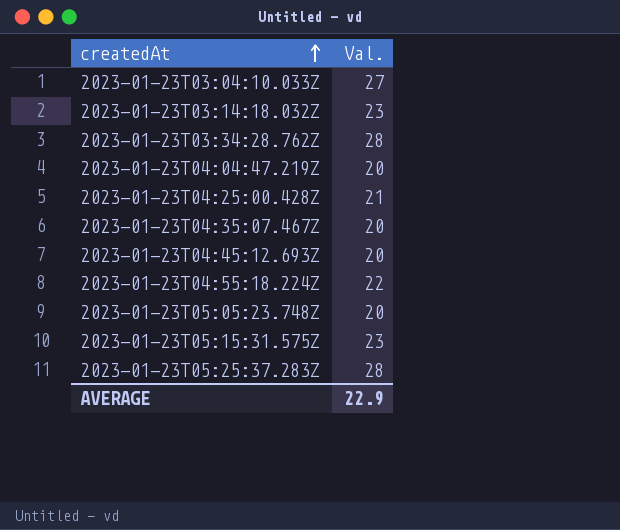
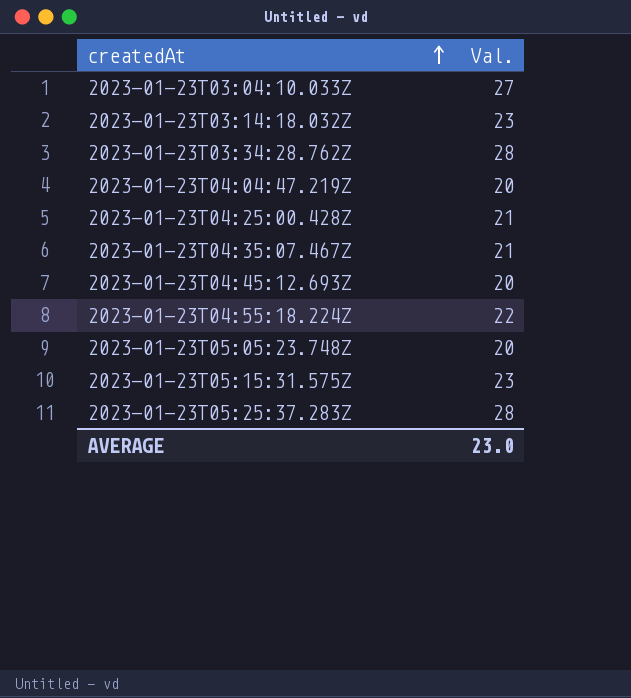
2023-01-23T04:35:07.467Z | Val.: 20 -> 21
AVERAGE | Val.: 22.9 -> 23.0

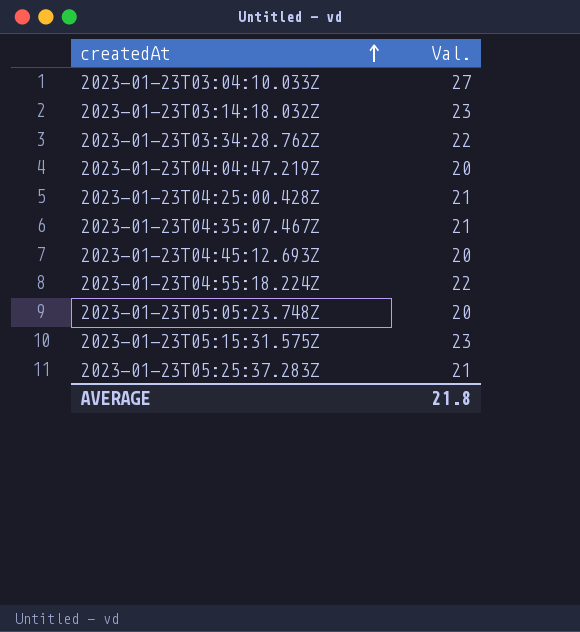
2023-01-23T03:34:28.762Z | Val.: 28 -> 22
2023-01-23T05:25:37.283Z | Val.: 28 -> 21
AVERAGE | Val.: 23.0 -> 21.8

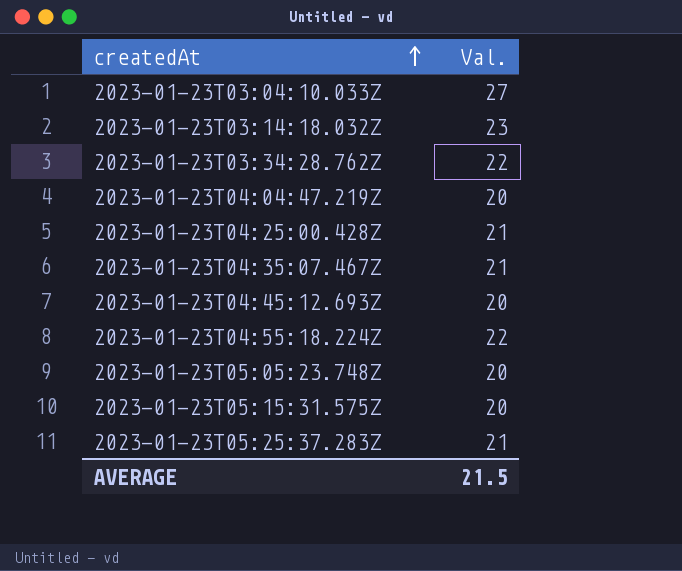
2023-01-23T05:15:31.575Z | Val.: 23 -> 20
AVERAGE | Val.: 21.8 -> 21.5

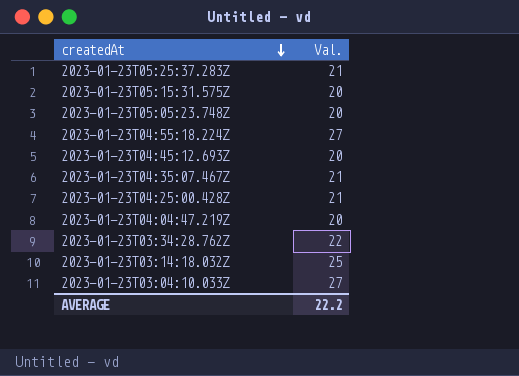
row order: createdAt ascending -> createdAt descending
2023-01-23T04:55:18.224Z | Val.: 22 -> 27
2023-01-23T03:14:18.032Z | Val.: 23 -> 25
AVERAGE | Val.: 21.5 -> 22.2

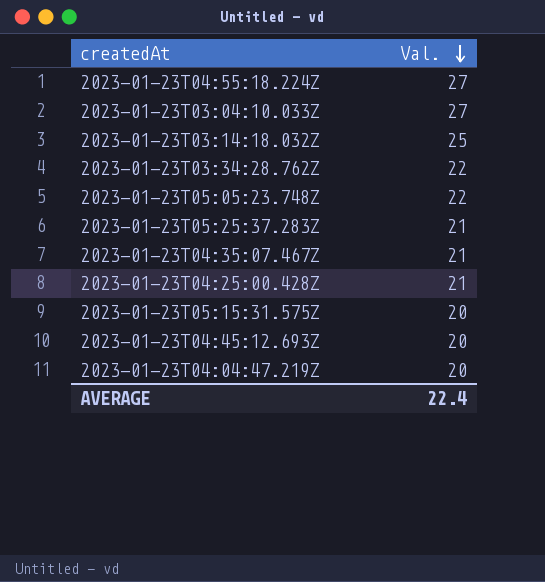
row order: createdAt descending -> Val. descending
2023-01-23T05:05:23.748Z | Val.: 20 -> 22
AVERAGE | Val.: 22.2 -> 22.4

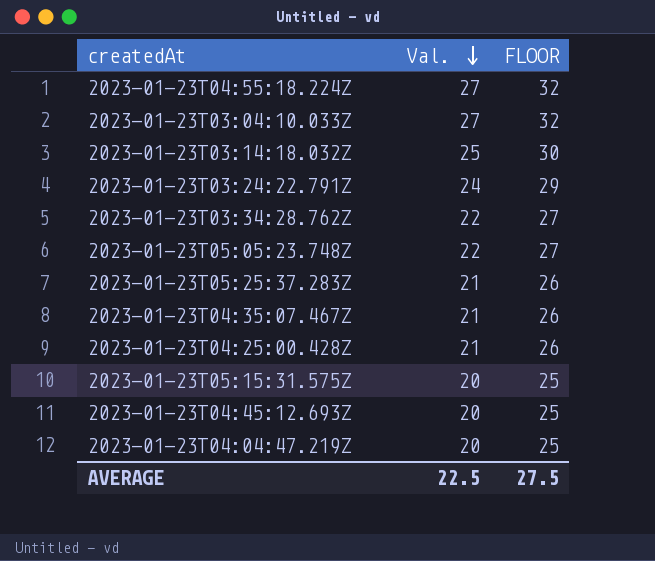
column FLOOR | formula: none -> [Val.] + 5
row 2023-01-23T03:24:22.791Z: none -> 24 | 29
AVERAGE | Val.: 22.4 -> 22.5

